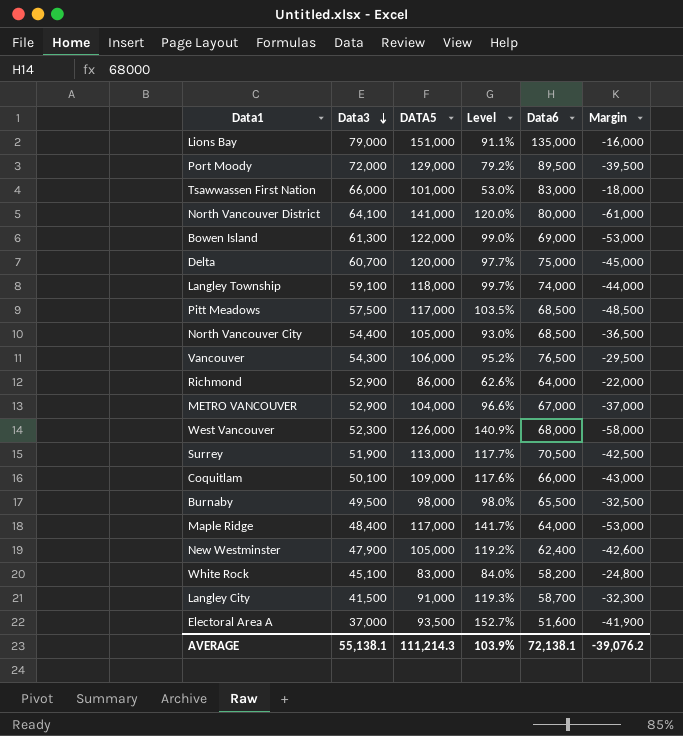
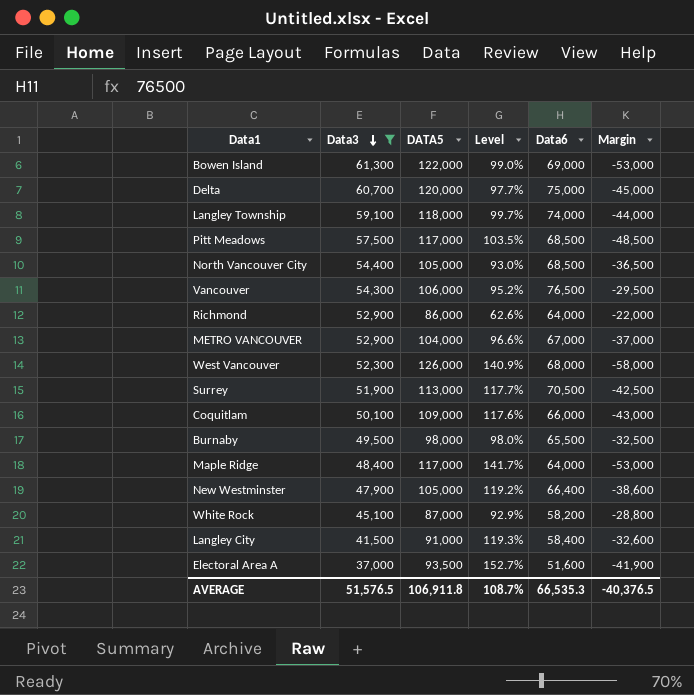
filter: none -> Data3 <= 61,300
New Westminster | Data6: 62,400 -> 66,400
New Westminster | Margin: -42,600 -> -38,600
White Rock | DATA5: 83,000 -> 87,000
White Rock | Level: 84.0% -> 92.9%
White Rock | Margin: -24,800 -> -28,800
Langley City | Data6: 58,700 -> 58,400
Langley City | Margin: -32,300 -> -32,600
AVERAGE | Data3: 55,138.1 -> 51,576.5
AVERAGE | DATA5: 111,214.3 -> 106,911.8
AVERAGE | Level: 103.9% -> 108.7%
AVERAGE | Data6: 72,138.1 -> 66,535.3
AVERAGE | Margin: -39,076.2 -> -40,376.5

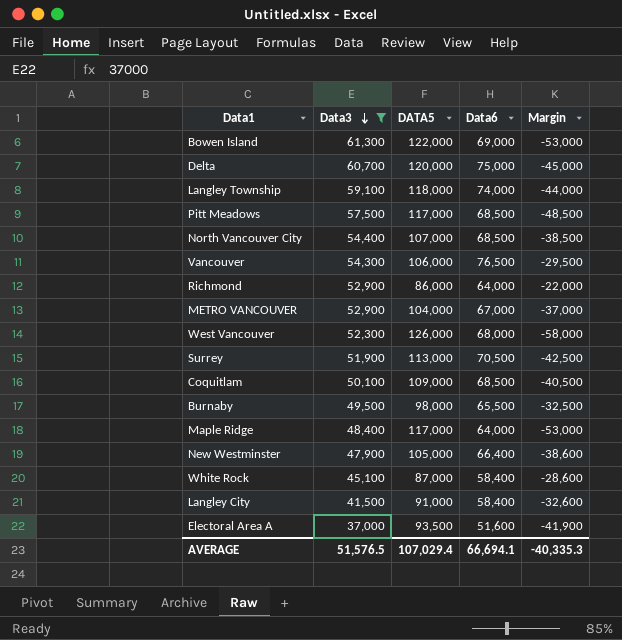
column Level | formula: ([DATA5] - [Data3]) / [Data3] -> none
North Vancouver City | DATA5: 105,000 -> 107,000
North Vancouver City | Margin: -36,500 -> -38,500
Coquitlam | Data6: 66,000 -> 68,500
Coquitlam | Margin: -43,000 -> -40,500
White Rock | Data6: 58,200 -> 58,400
White Rock | Margin: -28,800 -> -28,600
AVERAGE | DATA5: 106,911.8 -> 107,029.4
AVERAGE | Data6: 66,535.3 -> 66,694.1
AVERAGE | Margin: -40,376.5 -> -40,335.3

